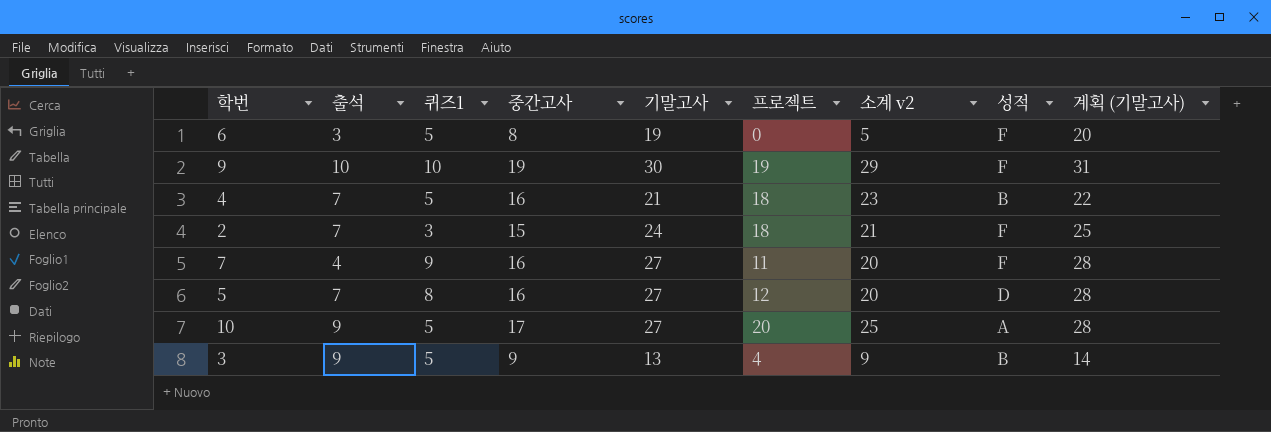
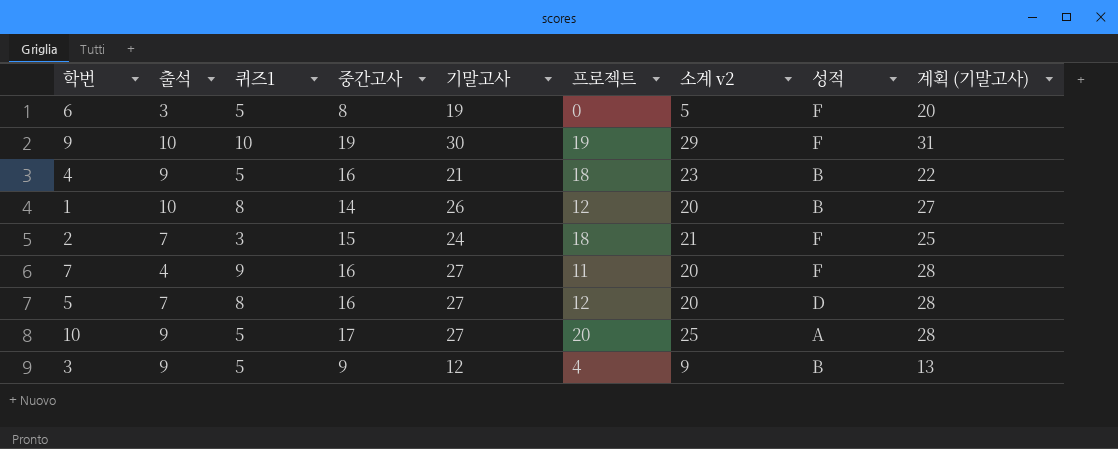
4 | 출석: 7 -> 9
row 1: none -> 10 | 8 | 14 | 26 | 12 | 20 | B | 27
3 | 기말고사: 13 -> 12
3 | 계획 (기말고사): 14 -> 13

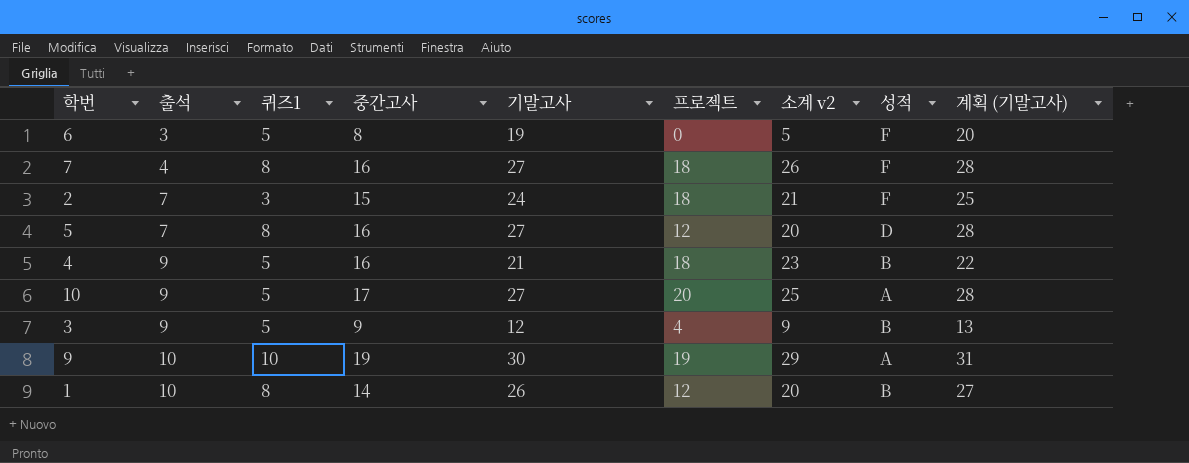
row order: none -> 출석 ascending
7 | 퀴즈1: 9 -> 8
7 | 프로젝트: 11 -> 18
7 | 소계 v2: 20 -> 26
9 | 성적: F -> A

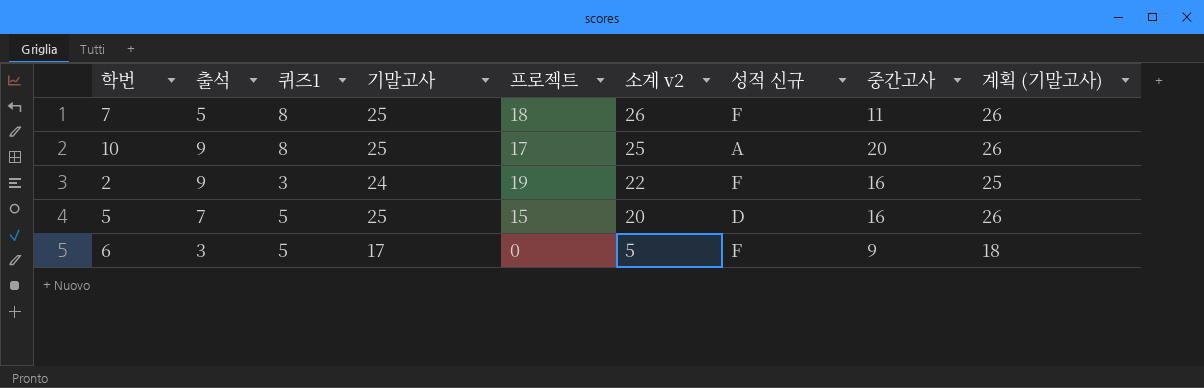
row order: 출석 ascending -> 소계 v2 descending
column name: 성적 -> 성적 신규
column 중간고사 | position: 4 -> 8
row 4: 9 | 5 | 16 | 21 | 18 | 23 | B | 22 -> none
row 3: 9 | 5 | 9 | 12 | 4 | 9 | B | 13 -> none
row 9: 10 | 10 | 19 | 30 | 19 | 29 | A | 31 -> none
row 1: 10 | 8 | 14 | 26 | 12 | 20 | B | 27 -> none
7 | 출석: 4 -> 5
7 | 기말고사: 27 -> 25
7 | 중간고사: 16 -> 11
7 | 계획 (기말고사): 28 -> 26
10 | 퀴즈1: 5 -> 8
10 | 기말고사: 27 -> 25
10 | 프로젝트: 20 -> 17
10 | 중간고사: 17 -> 20
10 | 계획 (기말고사): 28 -> 26
2 | 출석: 7 -> 9
2 | 프로젝트: 18 -> 19
2 | 소계 v2: 21 -> 22
2 | 중간고사: 15 -> 16
5 | 퀴즈1: 8 -> 5
5 | 기말고사: 27 -> 25
5 | 프로젝트: 12 -> 15
5 | 계획 (기말고사): 28 -> 26
6 | 기말고사: 19 -> 17
6 | 중간고사: 8 -> 9
6 | 계획 (기말고사): 20 -> 18

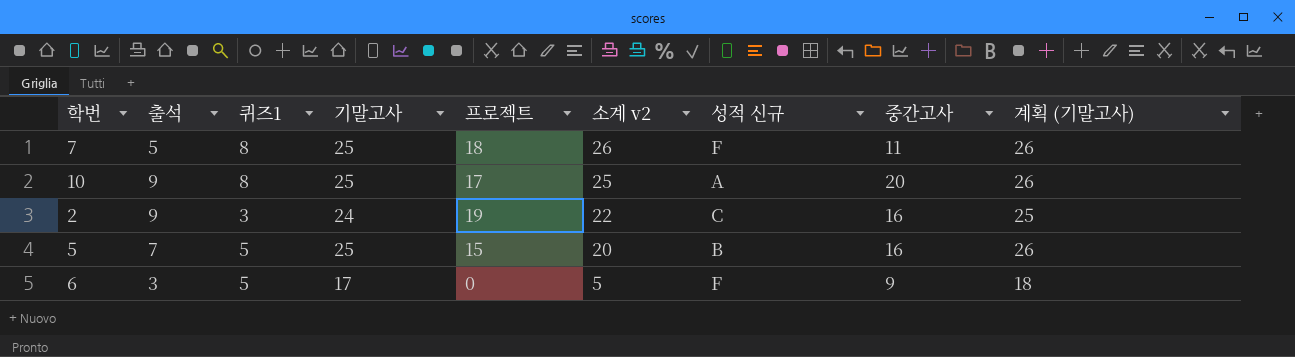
2 | 성적 신규: F -> C
5 | 성적 신규: D -> B

